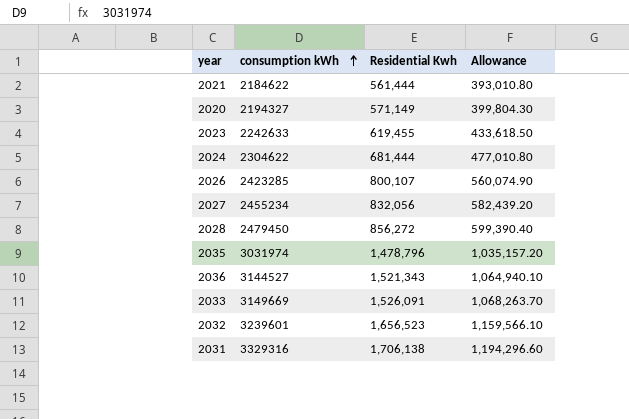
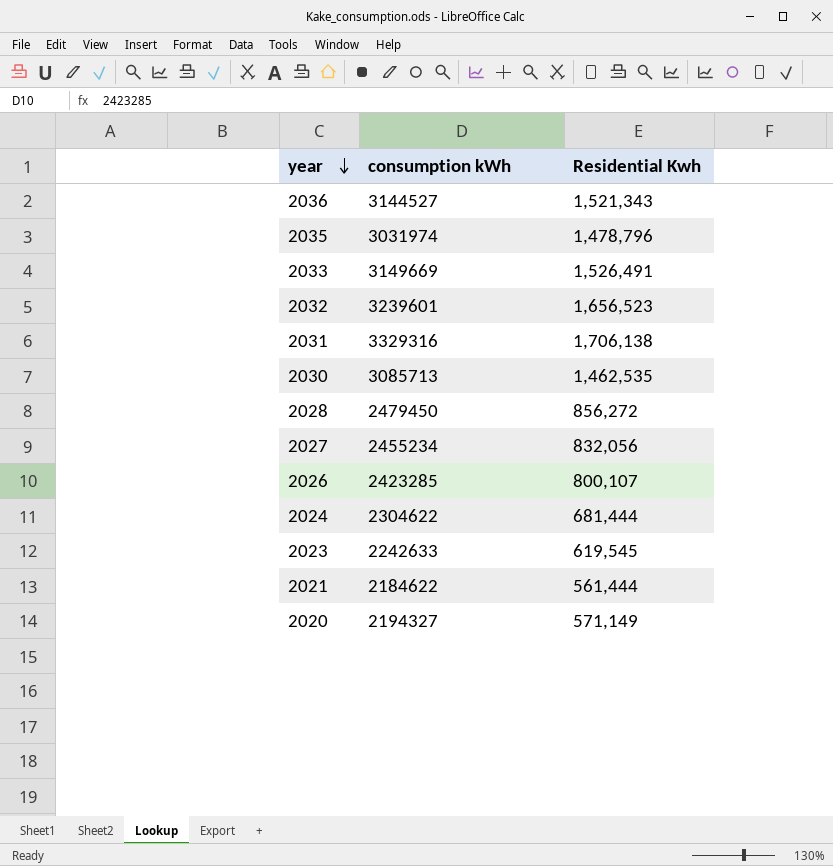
row order: consumption kWh ascending -> year descending
column Allowance | formula: [Residential Kwh] * 0.7 -> none
2033 | Residential Kwh: 1,526,091 -> 1,526,491
row 2030: none -> 3085713 | 1,462,535
2023 | Residential Kwh: 619,455 -> 619,545

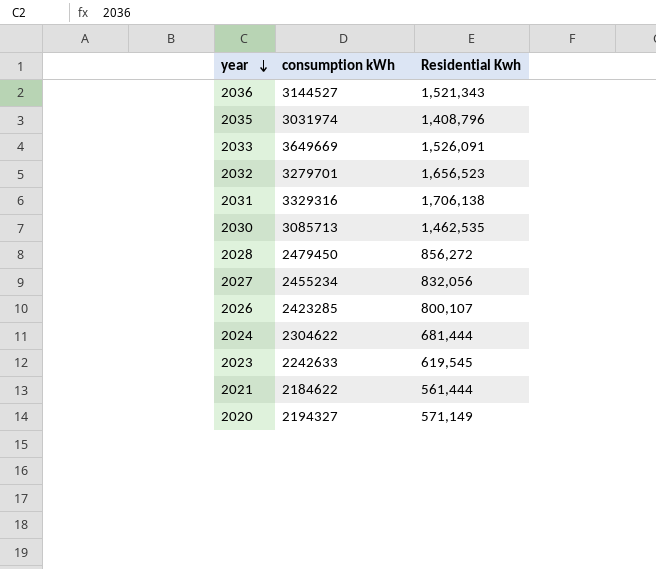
2035 | Residential Kwh: 1,478,796 -> 1,408,796
2033 | consumption kWh: 3149669 -> 3649669
2033 | Residential Kwh: 1,526,491 -> 1,526,091
2032 | consumption kWh: 3239601 -> 3279701

